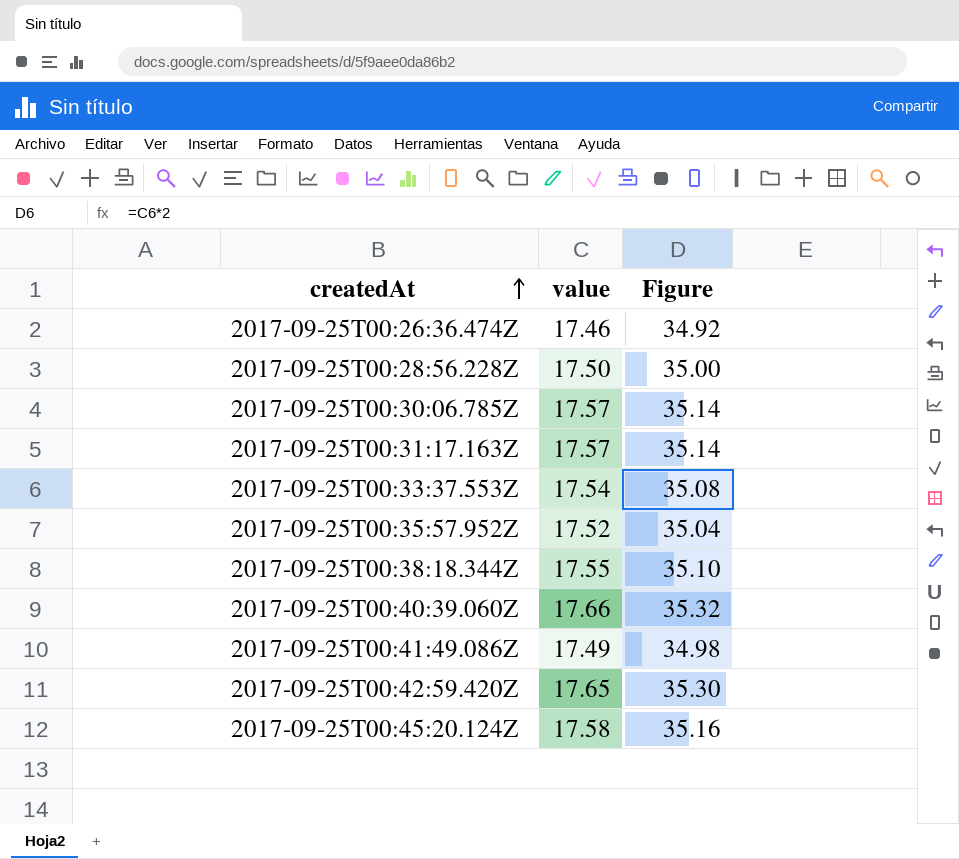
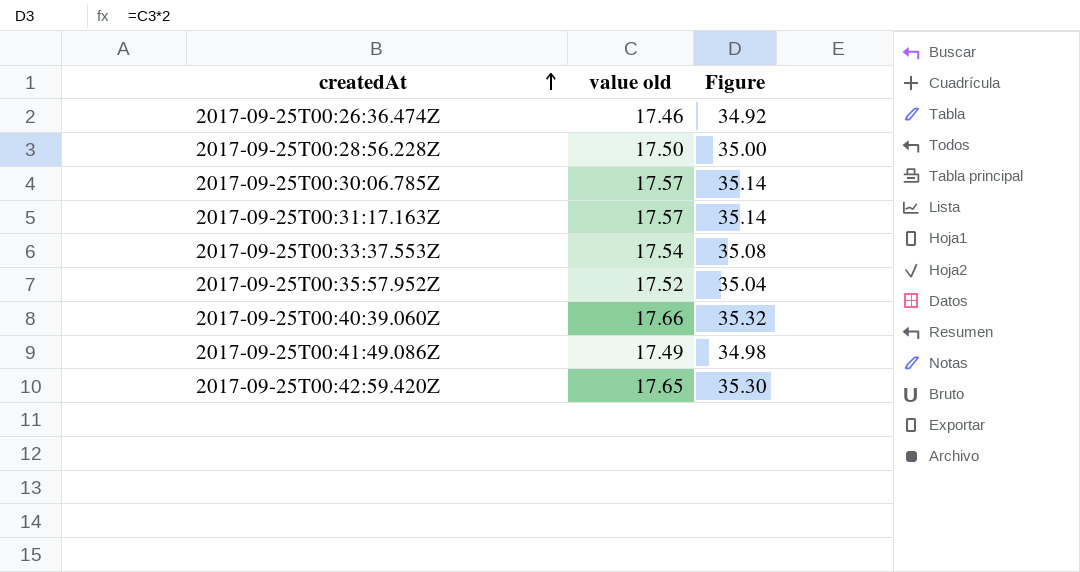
column name: value -> value old
row 2017-09-25T00:38:18.344Z: 17.55 | 35.10 -> none
row 2017-09-25T00:45:20.124Z: 17.58 | 35.16 -> none

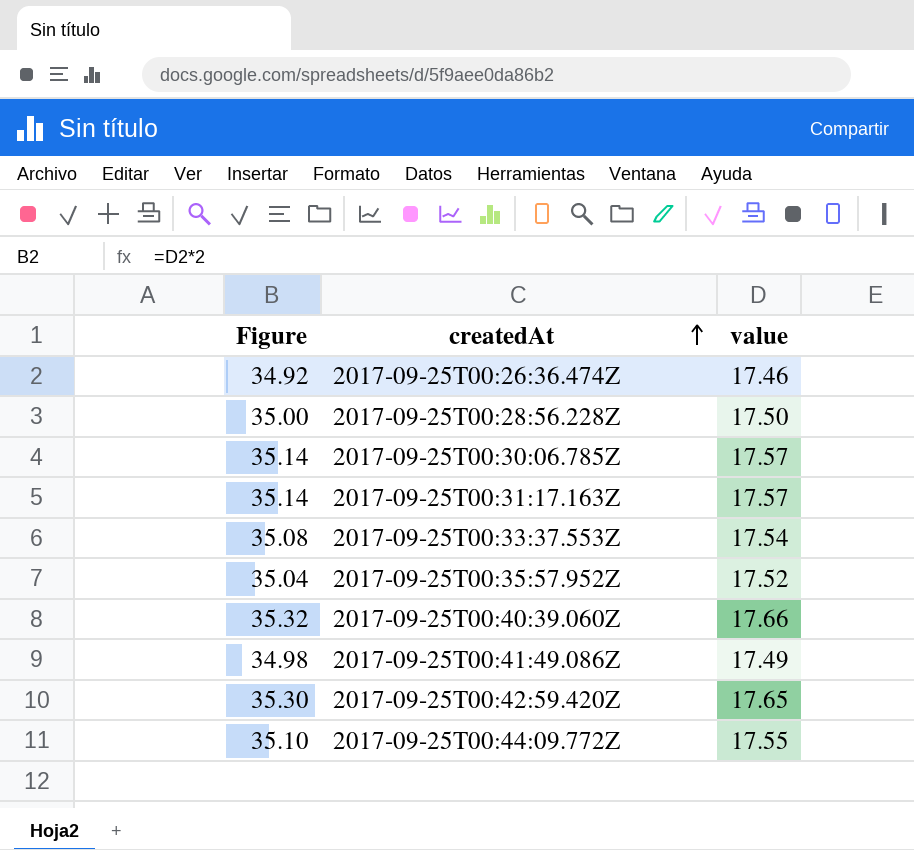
column Figure | position: 3 -> 1
column name: value old -> value
row 2017-09-25T00:44:09.772Z: none -> 35.10 | 17.55

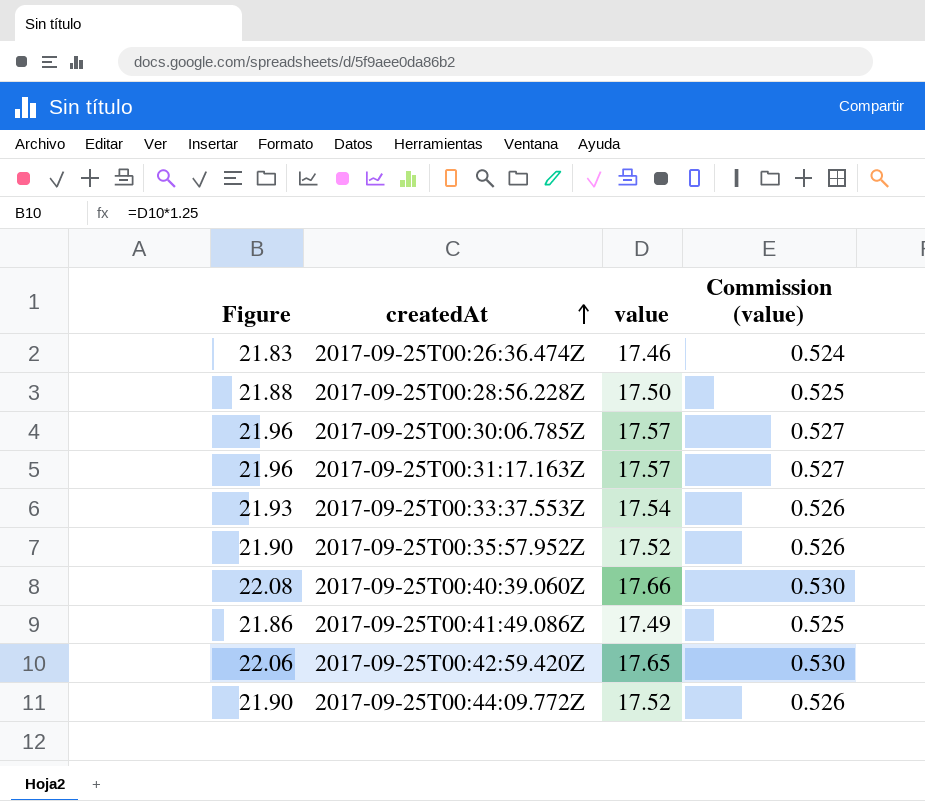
column Figure | formula: [value] * 2 -> [value] * 1.25
column Commission (value) | formula: none -> [value] * 0.03
2017-09-25T00:44:09.772Z | value: 17.55 -> 17.52

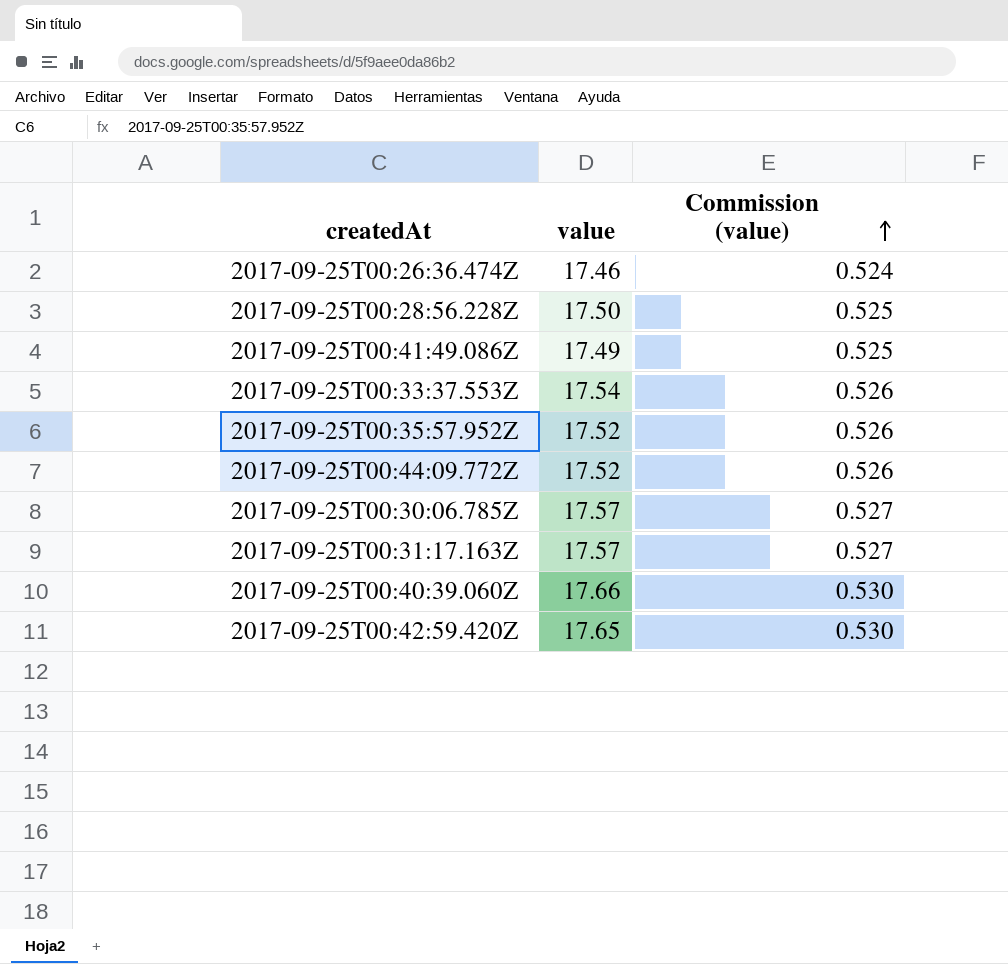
row order: createdAt ascending -> Commission (value) ascending
column Figure | formula: [value] * 1.25 -> none

